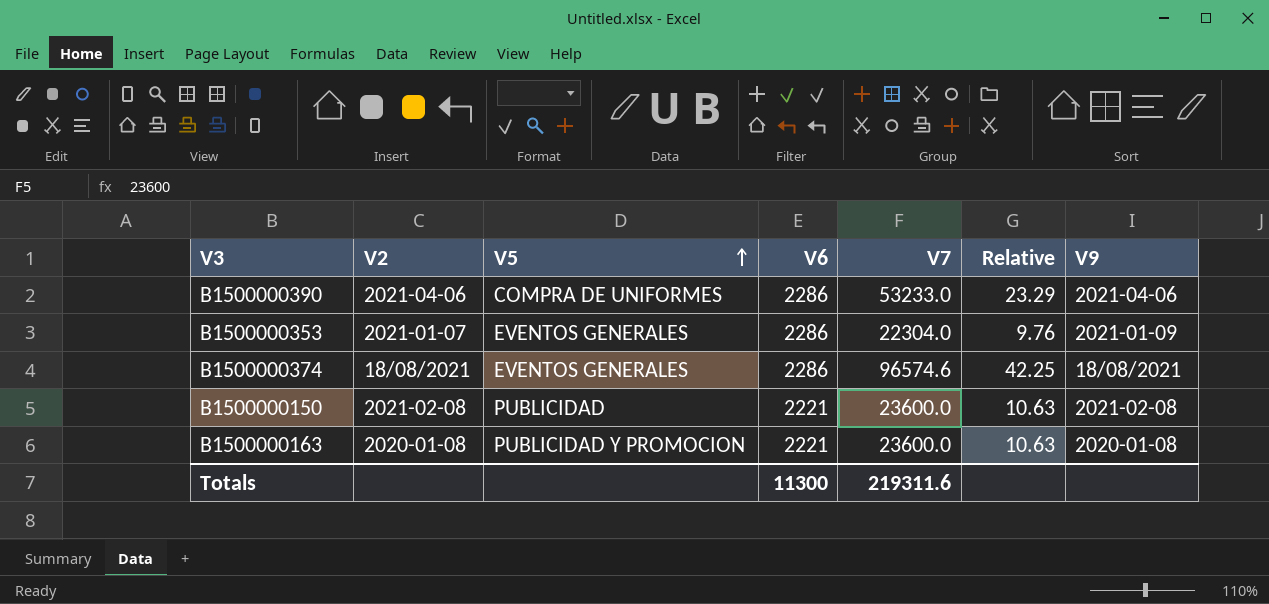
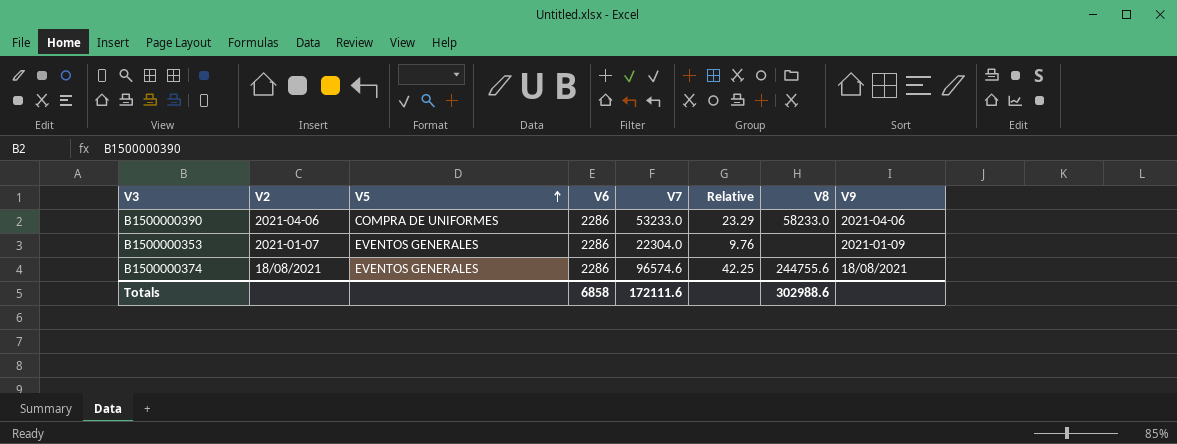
column V8 | position: none -> 7
row B1500000150: 2021-02-08 | PUBLICIDAD | 2221 | 23600.0 | 10.63 | 2021-02-08 -> none
row B1500000163: 2020-01-08 | PUBLICIDAD Y PROMOCION | 2221 | 23600.0 | 10.63 | 2020-01-08 -> none
Totals | V6: 11300 -> 6858
Totals | V7: 219311.6 -> 172111.6

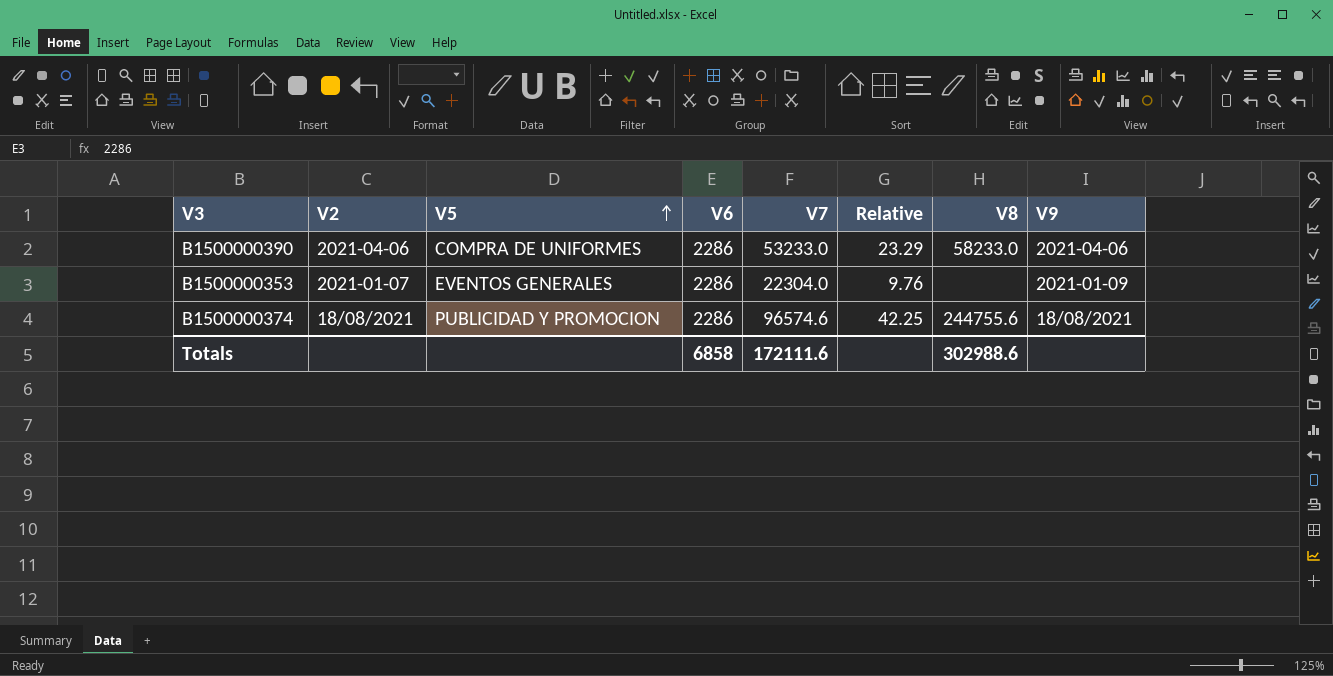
B1500000374 | V5: EVENTOS GENERALES -> PUBLICIDAD Y PROMOCION

